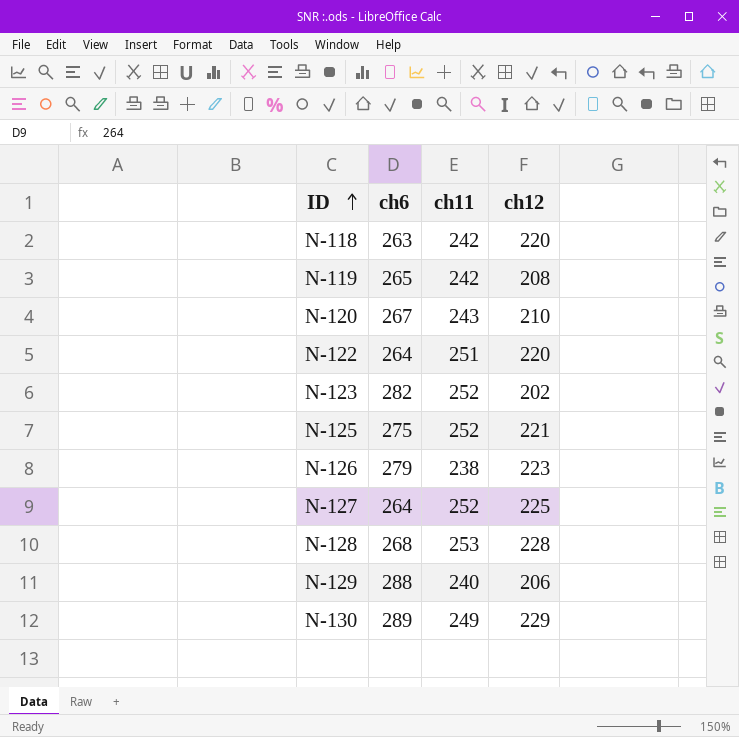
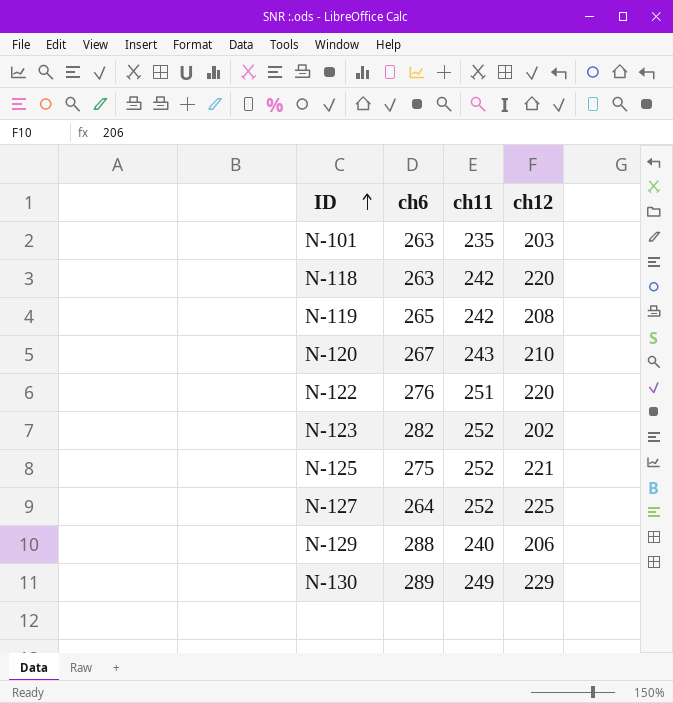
row N-126: 279 | 238 | 223 -> none
row N-128: 268 | 253 | 228 -> none
row N-101: none -> 263 | 235 | 203
N-122 | ch6: 264 -> 276

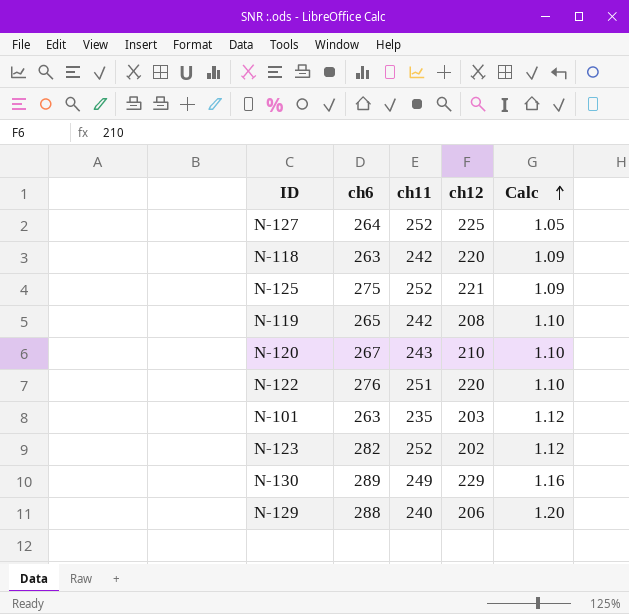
row order: ID ascending -> Calc ascending
column Calc | formula: none -> [ch6] / [ch11]

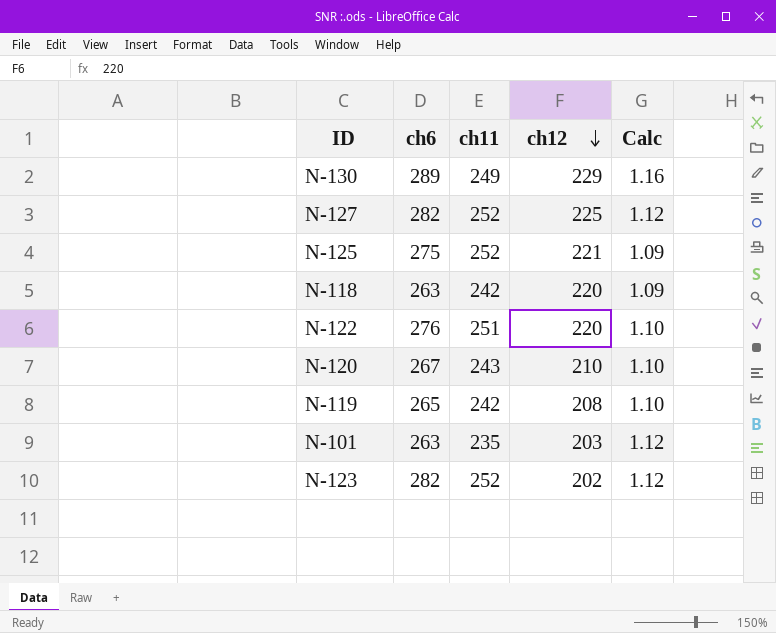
row order: Calc ascending -> ch12 descending
row N-129: 288 | 240 | 206 | 1.20 -> none
N-127 | ch6: 264 -> 282
N-127 | Calc: 1.05 -> 1.12

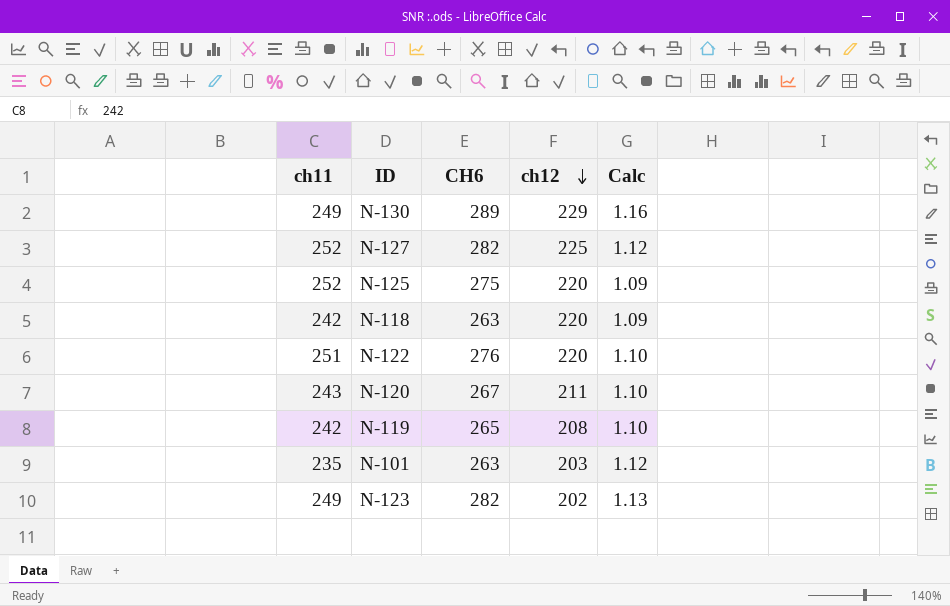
column ch11 | position: 3 -> 1
column name: ch6 -> CH6
N-125 | ch12: 221 -> 220
N-120 | ch12: 210 -> 211
N-123 | ch11: 252 -> 249
N-123 | Calc: 1.12 -> 1.13

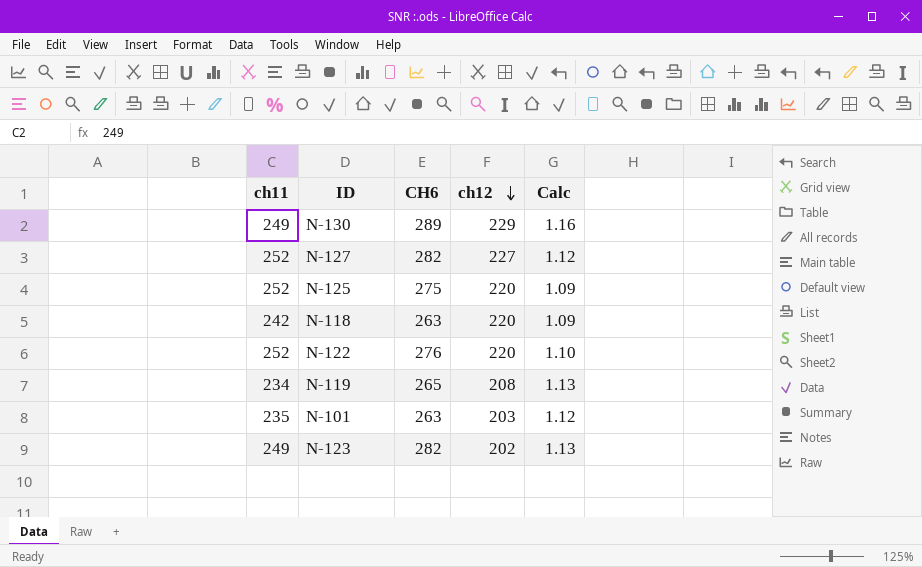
row N-120: 243 | 267 | 211 | 1.10 -> none
N-127 | ch12: 225 -> 227
N-122 | ch11: 251 -> 252
N-119 | ch11: 242 -> 234
N-119 | Calc: 1.10 -> 1.13

